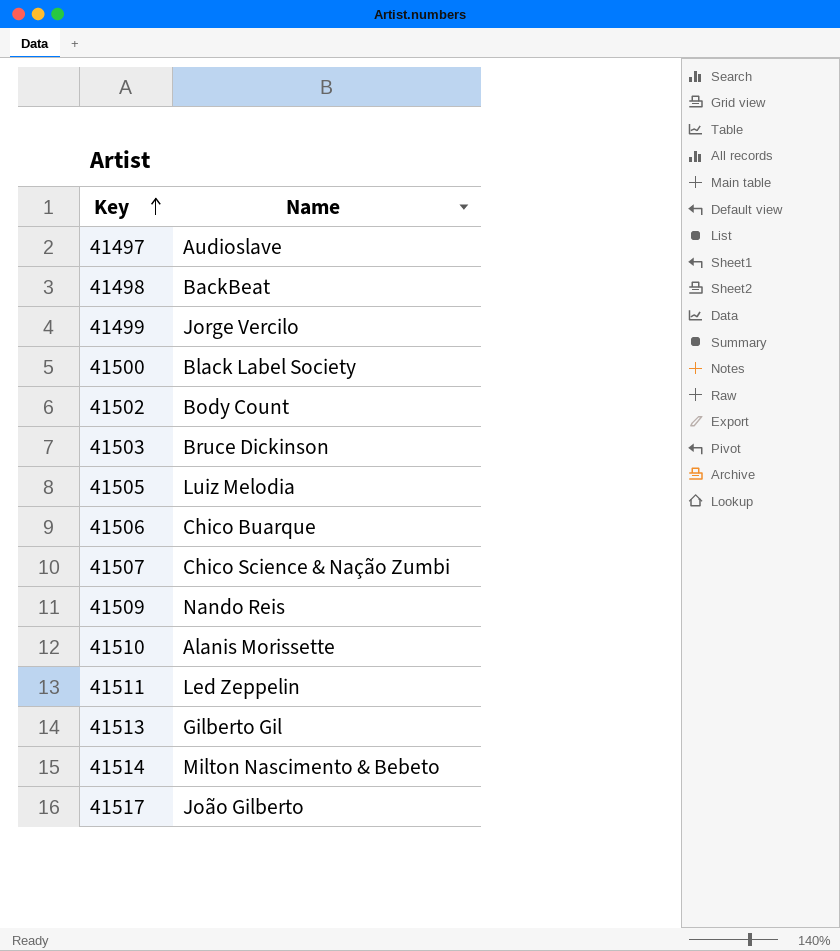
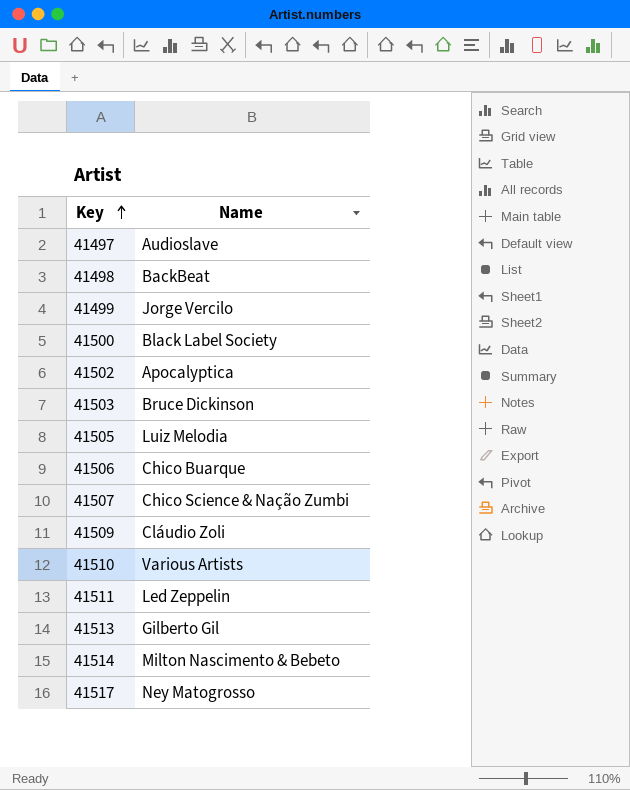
41502 | Name: Body Count -> Apocalyptica
41509 | Name: Nando Reis -> Cláudio Zoli
41510 | Name: Alanis Morissette -> Various Artists
41517 | Name: João Gilberto -> Ney Matogrosso

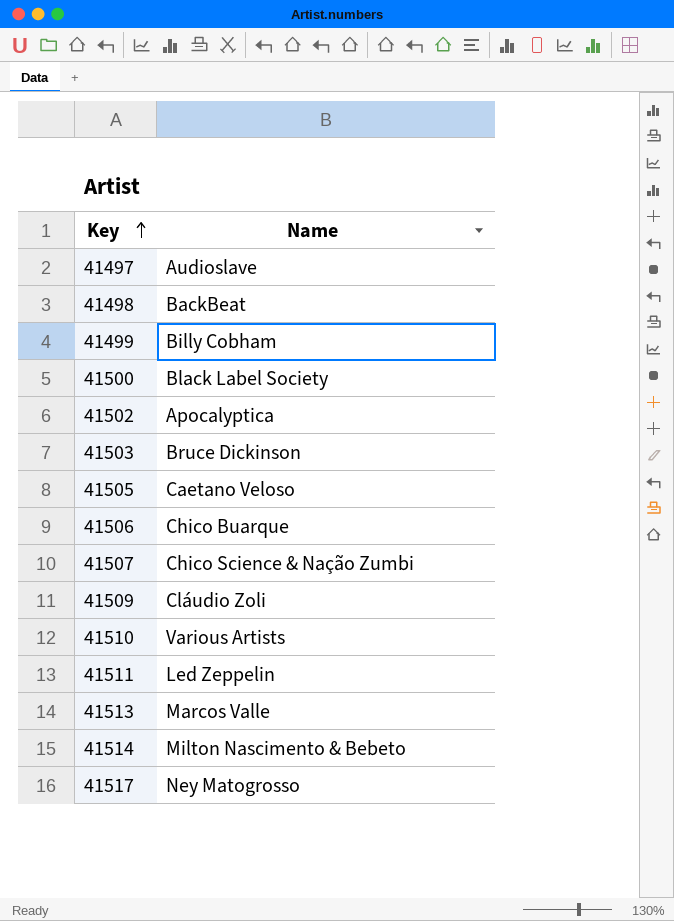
41499 | Name: Jorge Vercilo -> Billy Cobham
41505 | Name: Luiz Melodia -> Caetano Veloso
41513 | Name: Gilberto Gil -> Marcos Valle

